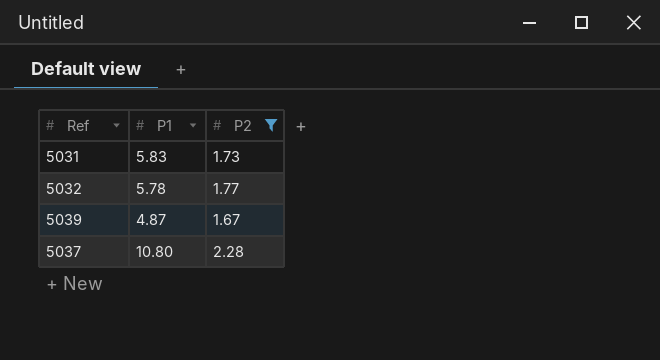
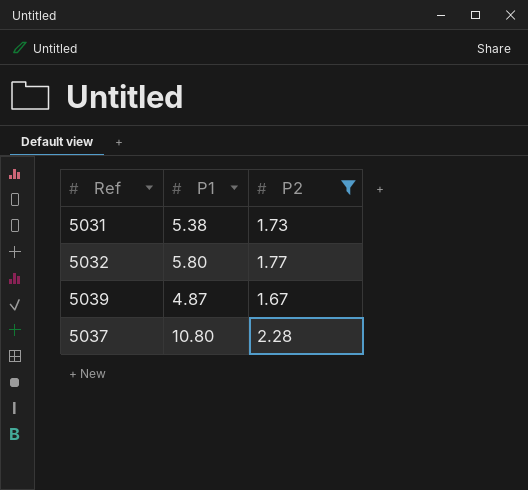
5031 | P1: 5.83 -> 5.38
5032 | P1: 5.78 -> 5.80

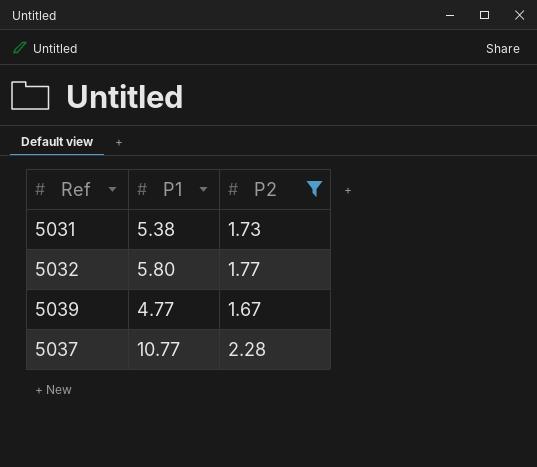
5039 | P1: 4.87 -> 4.77
5037 | P1: 10.80 -> 10.77

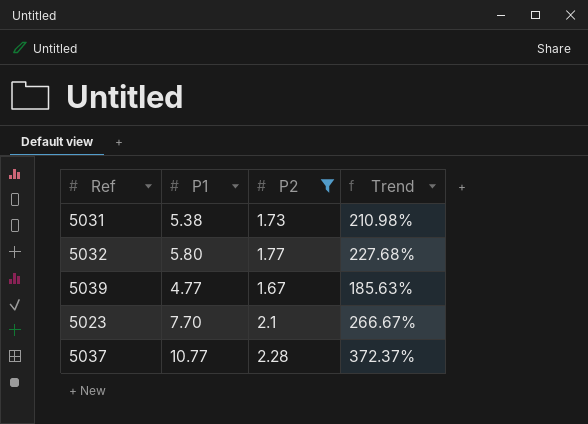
column Trend | formula: none -> ([P1] - [P2]) / [P2]
row 5023: none -> 7.70 | 2.1 | 266.67%

